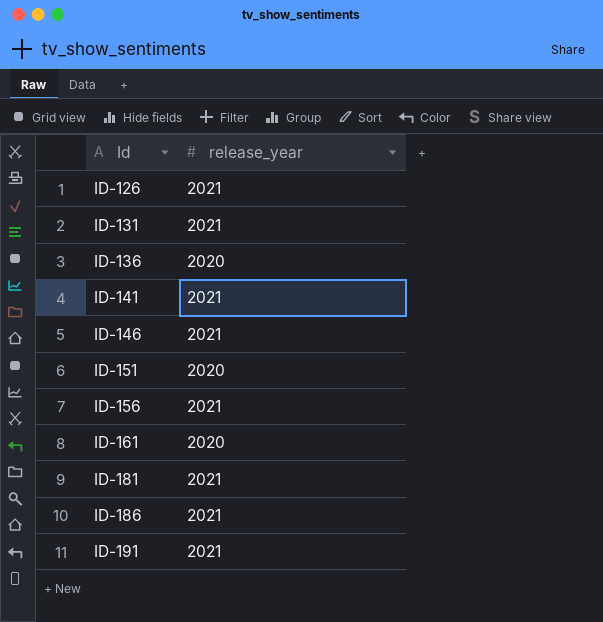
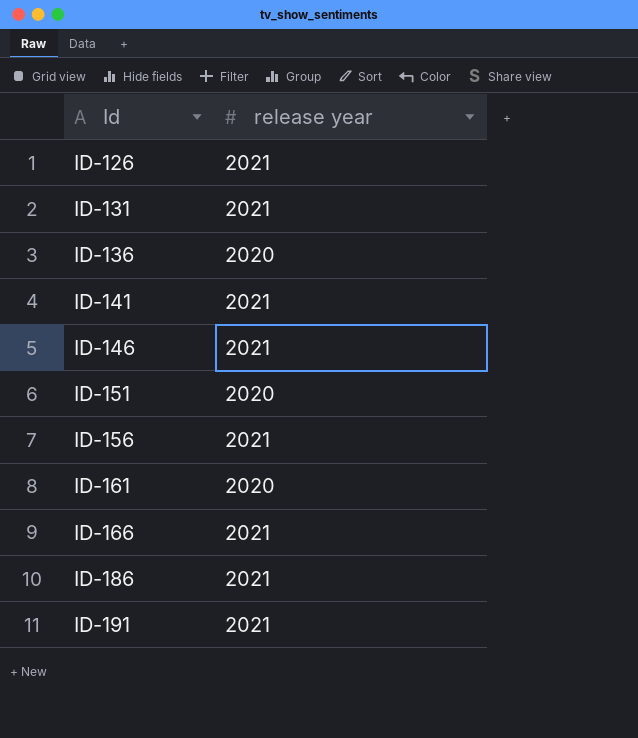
column name: release_year -> release year
row ID-181: 2021 -> none
row ID-166: none -> 2021

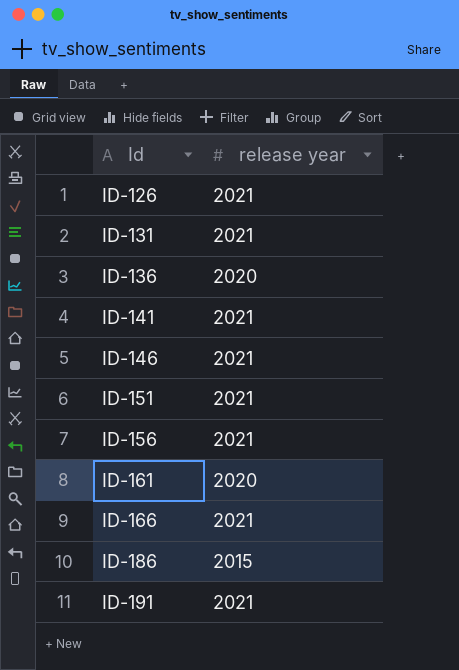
ID-151 | release year: 2020 -> 2021
ID-186 | release year: 2021 -> 2015

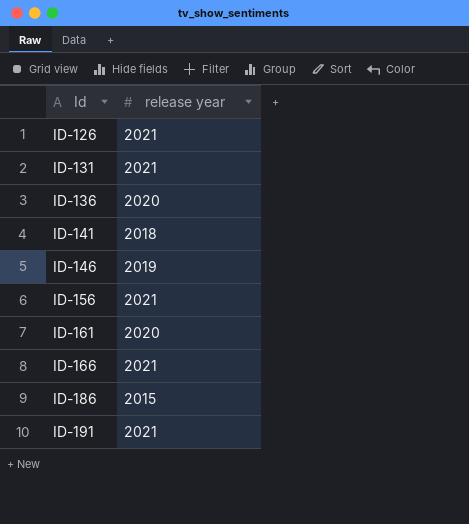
row ID-151: 2021 -> none
ID-141 | release year: 2021 -> 2018
ID-146 | release year: 2021 -> 2019

